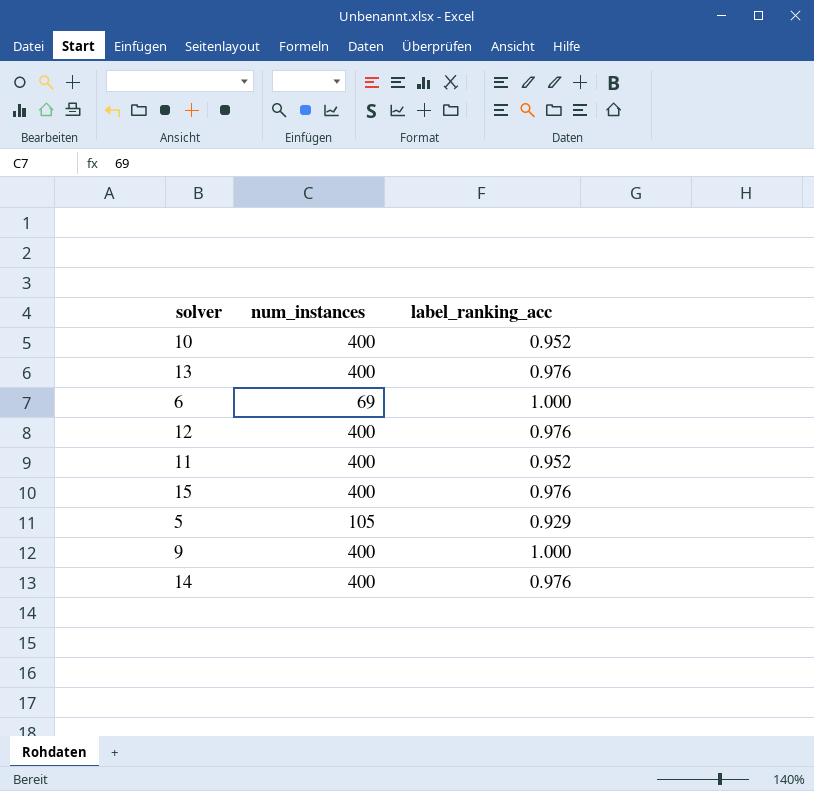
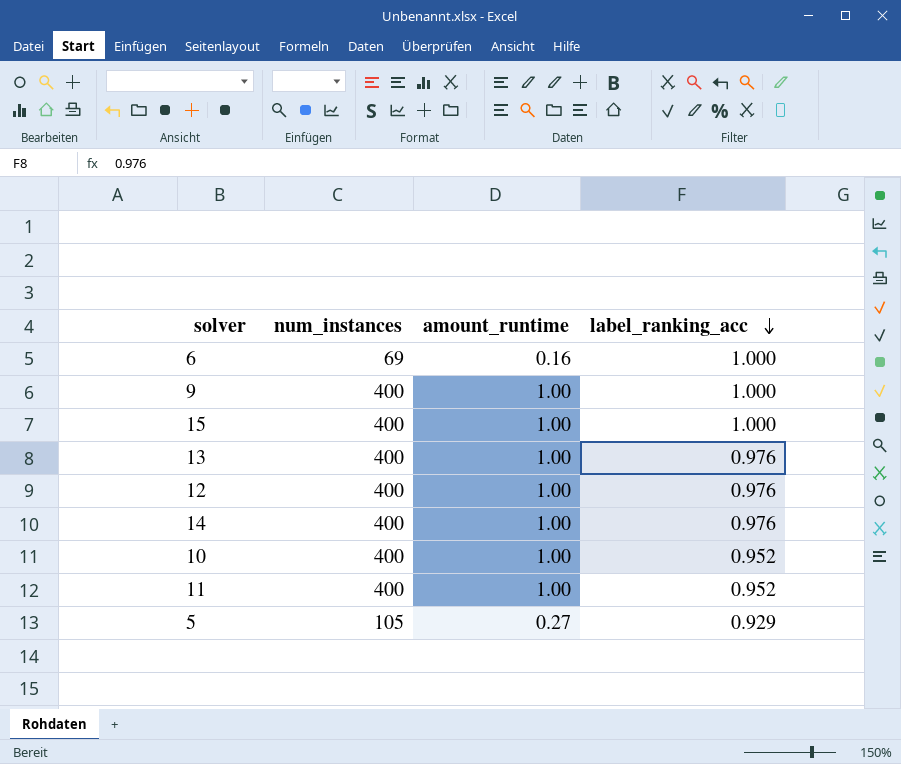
row order: none -> label_ranking_acc descending
column amount_runtime | position: none -> 3
15 | label_ranking_acc: 0.976 -> 1.000

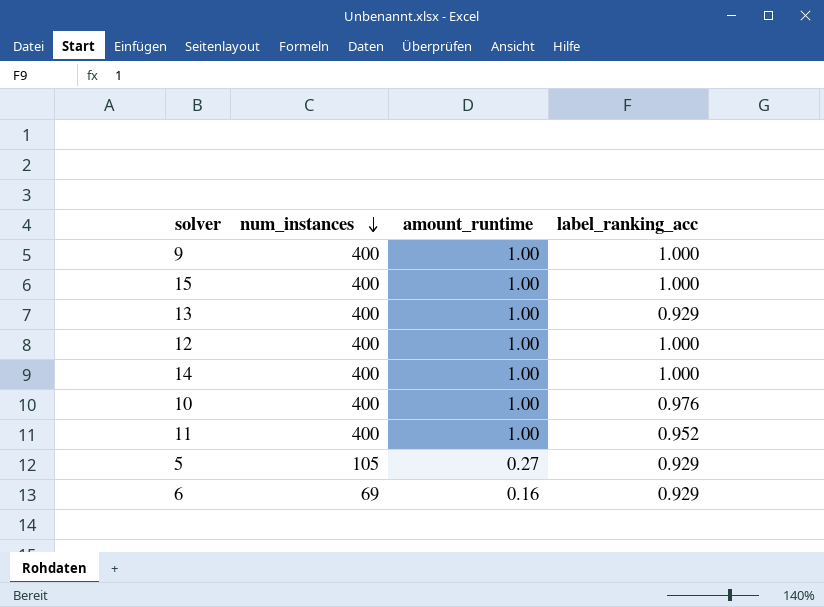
row order: label_ranking_acc descending -> num_instances descending
13 | label_ranking_acc: 0.976 -> 0.929
12 | label_ranking_acc: 0.976 -> 1.000
14 | label_ranking_acc: 0.976 -> 1.000
10 | label_ranking_acc: 0.952 -> 0.976
6 | label_ranking_acc: 1.000 -> 0.929

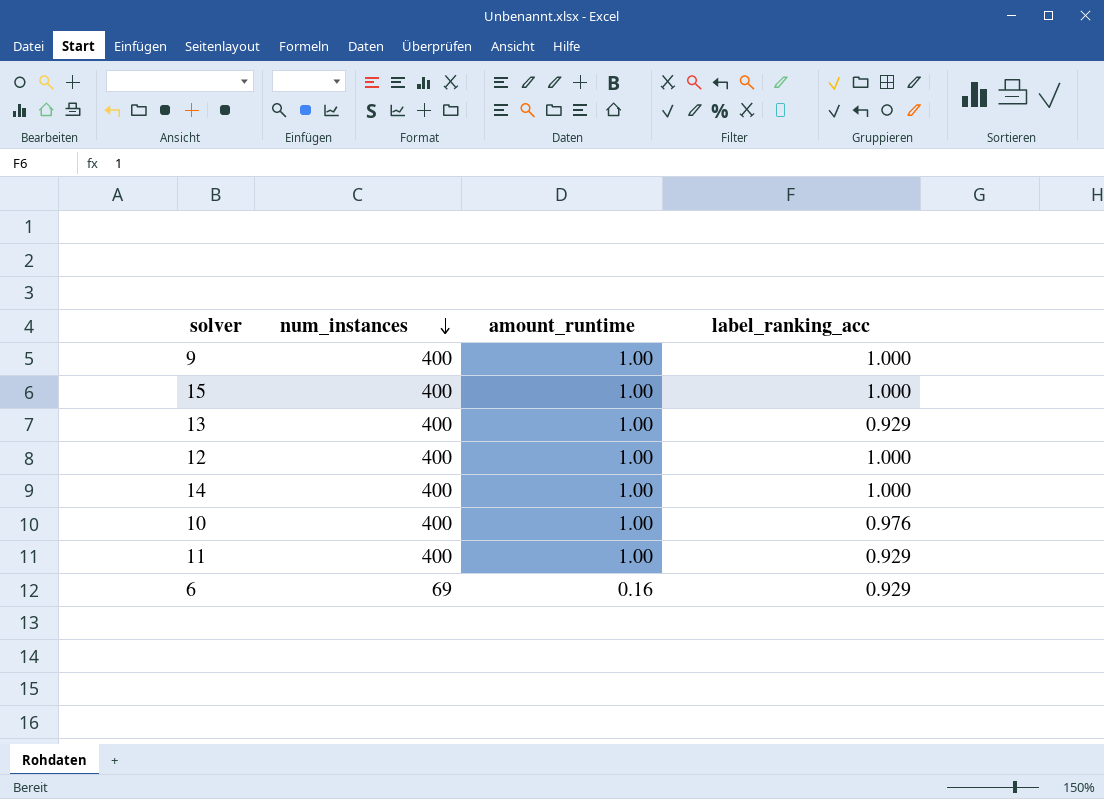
row 5: 105 | 0.27 | 0.929 -> none
11 | label_ranking_acc: 0.952 -> 0.929

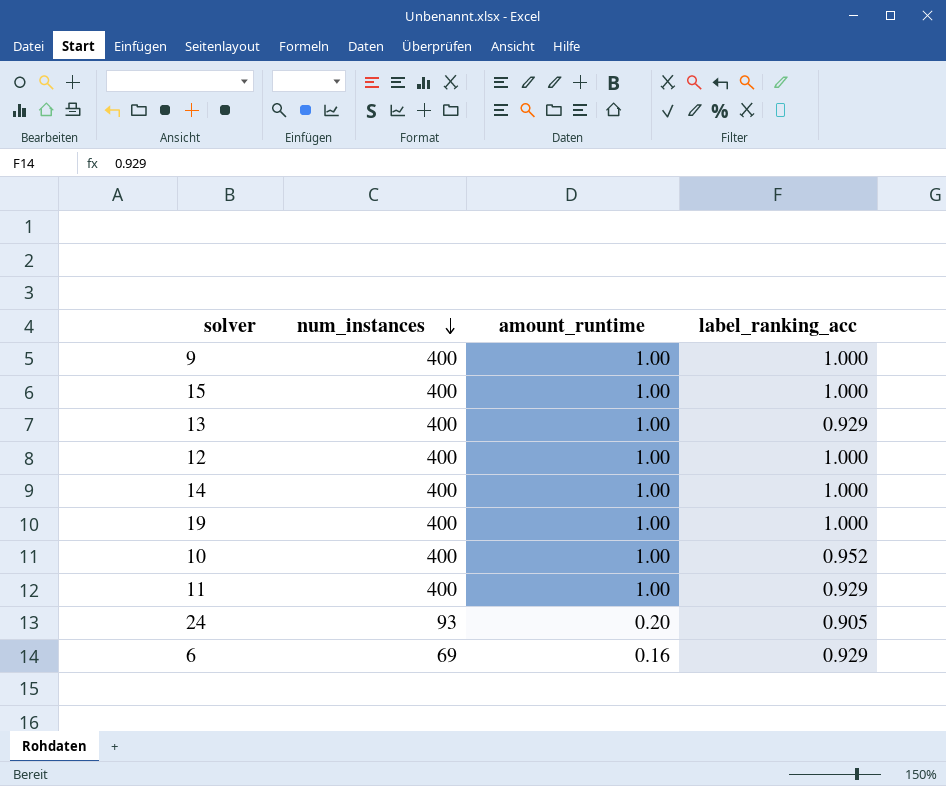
row 19: none -> 400 | 1.00 | 1.000
10 | label_ranking_acc: 0.976 -> 0.952
row 24: none -> 93 | 0.20 | 0.905

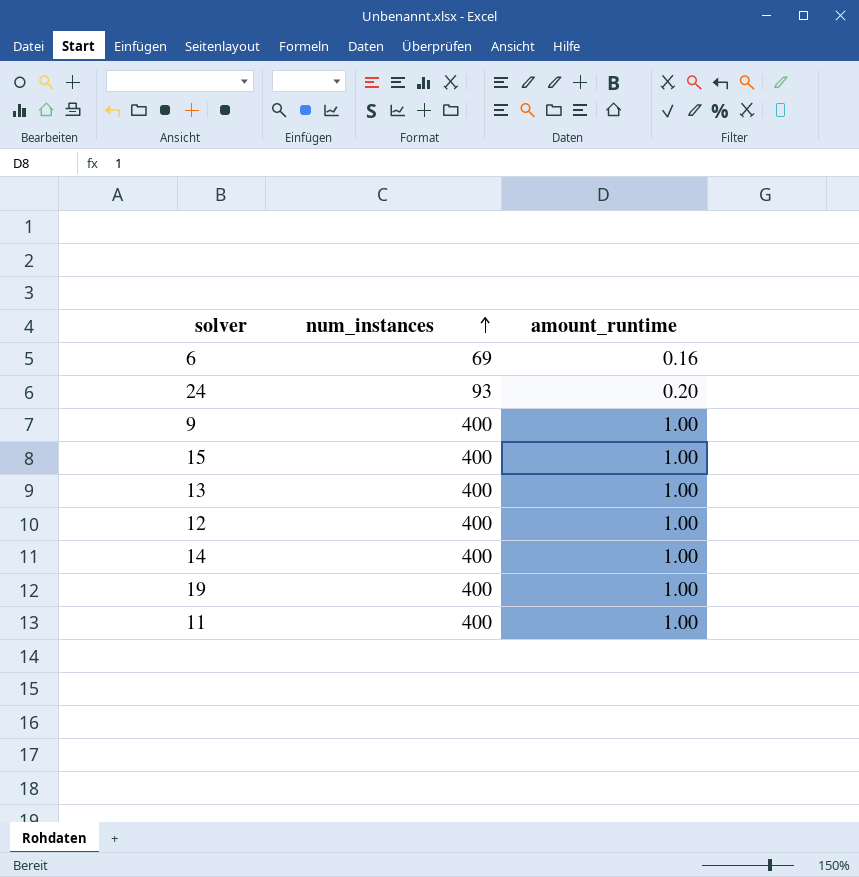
row order: num_instances descending -> num_instances ascending
column label_ranking_acc | position: 4 -> none
row 10: 400 | 1.00 | 0.952 -> none

